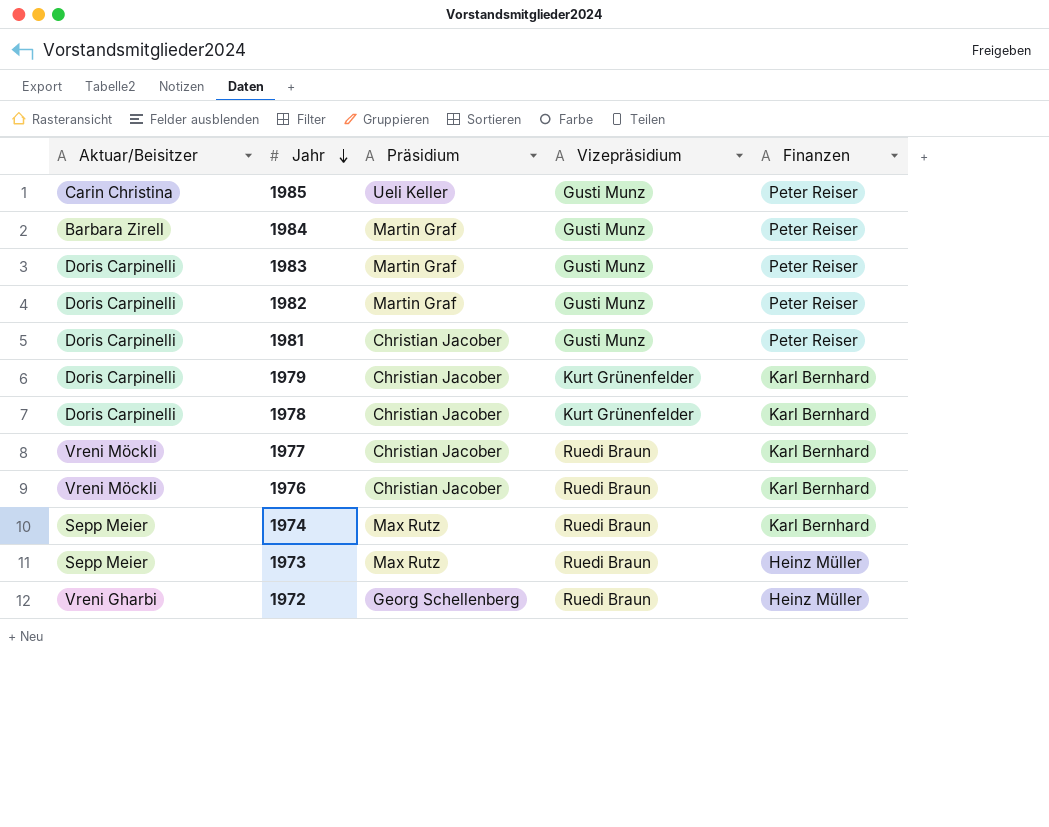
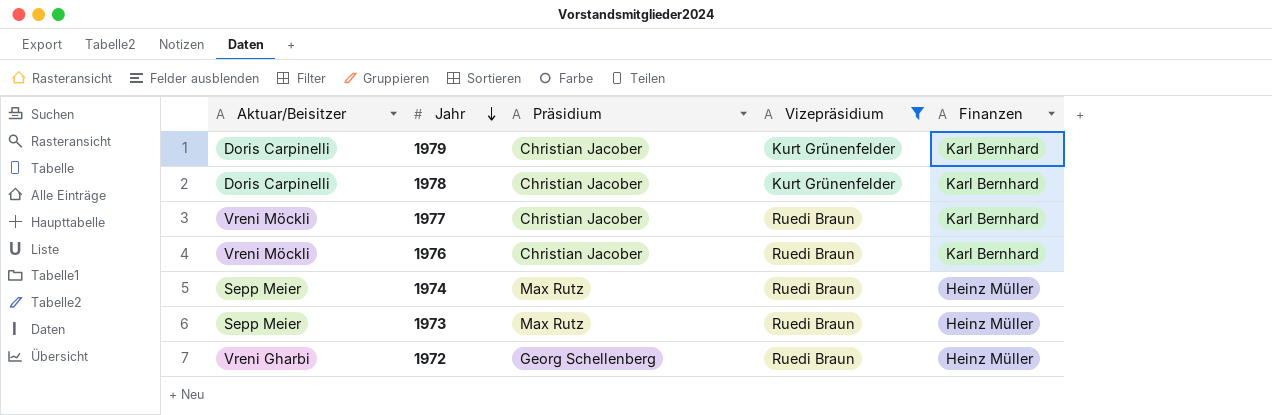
filter: none -> Vizepräsidium != Gusti Munz
1974 | Finanzen: Karl Bernhard -> Heinz Müller

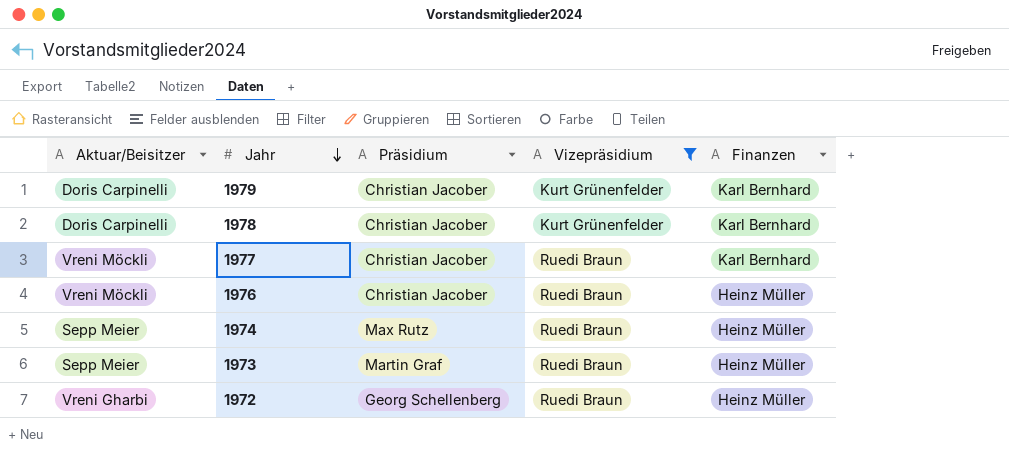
1976 | Finanzen: Karl Bernhard -> Heinz Müller
1973 | Präsidium: Max Rutz -> Martin Graf

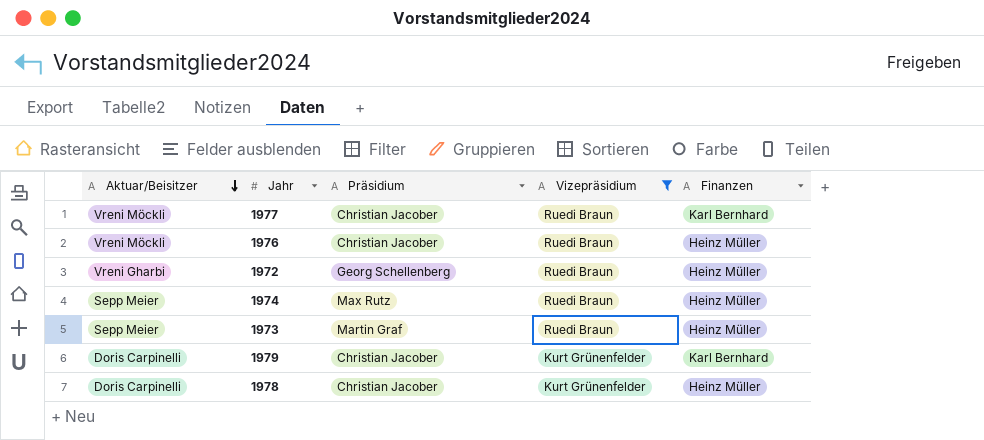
row order: Jahr descending -> Aktuar/Beisitzer descending
1978 | Finanzen: Karl Bernhard -> Heinz Müller

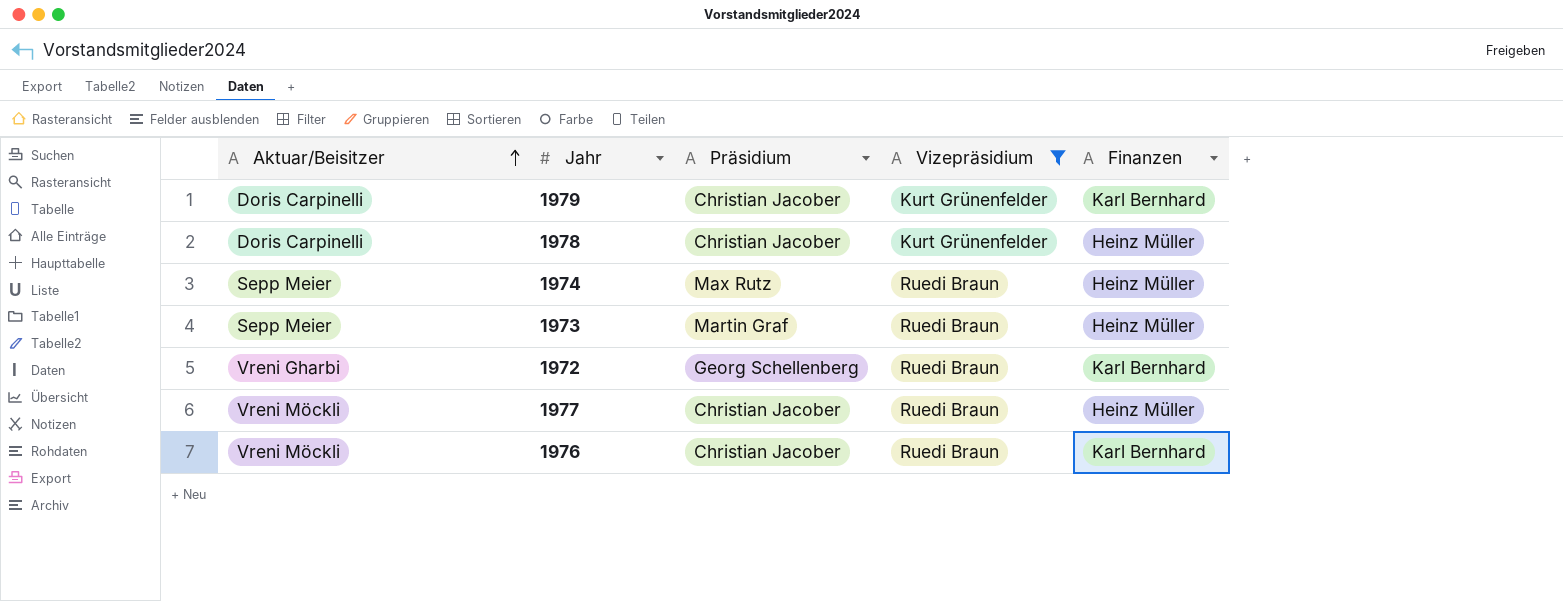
row order: Aktuar/Beisitzer descending -> Aktuar/Beisitzer ascending
1972 | Finanzen: Heinz Müller -> Karl Bernhard
1977 | Finanzen: Karl Bernhard -> Heinz Müller
1976 | Finanzen: Heinz Müller -> Karl Bernhard

